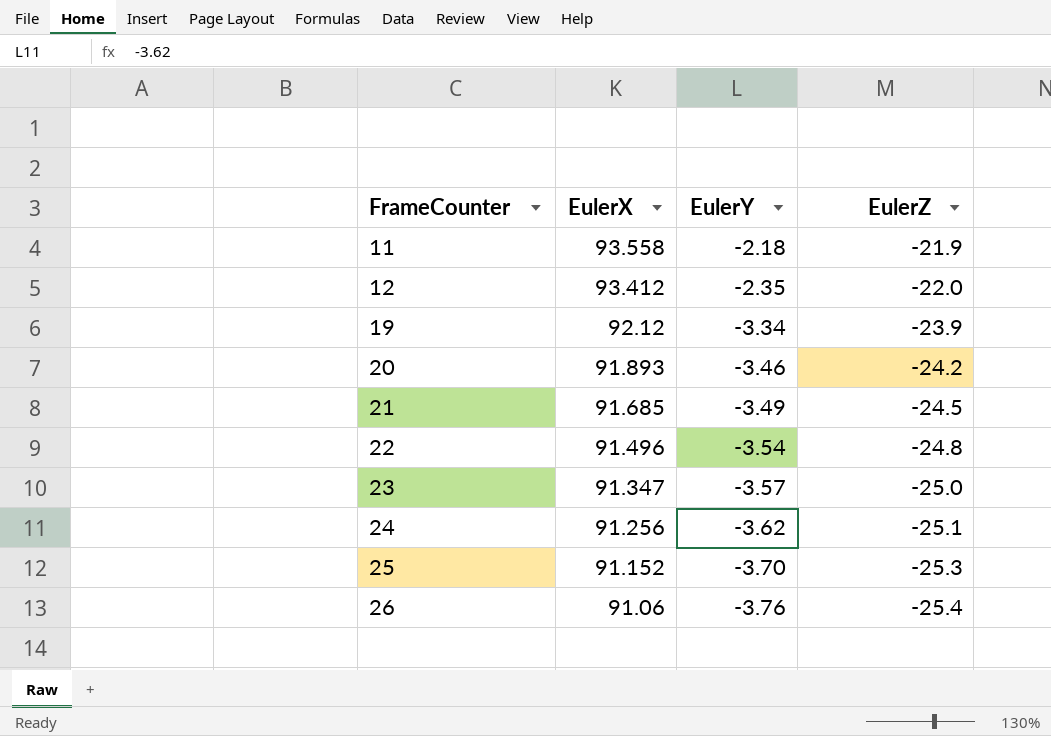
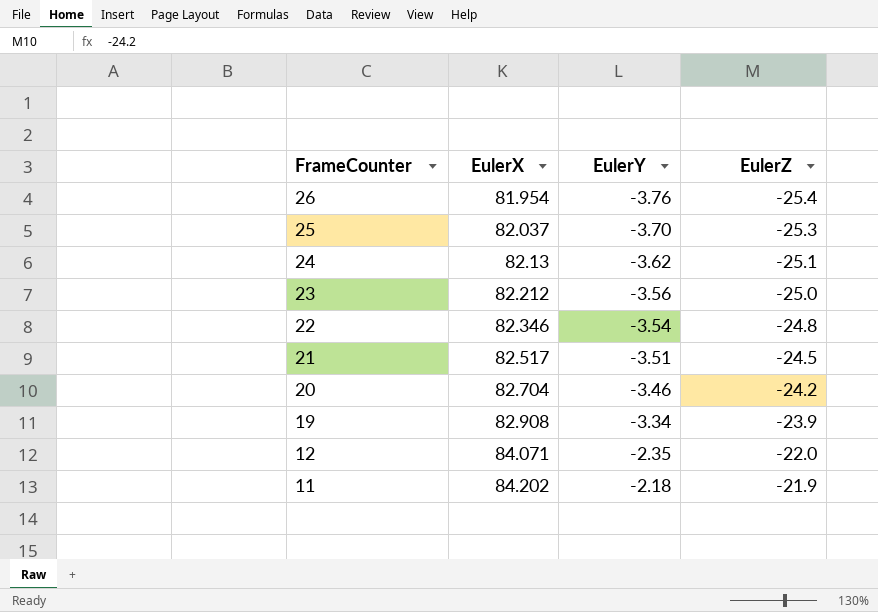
row order: FrameCounter ascending -> FrameCounter descending
26 | EulerX: 91.06 -> 81.954
25 | EulerX: 91.152 -> 82.037
24 | EulerX: 91.256 -> 82.13
23 | EulerX: 91.347 -> 82.212
23 | EulerY: -3.57 -> -3.56
22 | EulerX: 91.496 -> 82.346
21 | EulerX: 91.685 -> 82.517
21 | EulerY: -3.49 -> -3.51
20 | EulerX: 91.893 -> 82.704
19 | EulerX: 92.12 -> 82.908
12 | EulerX: 93.412 -> 84.071
11 | EulerX: 93.558 -> 84.202

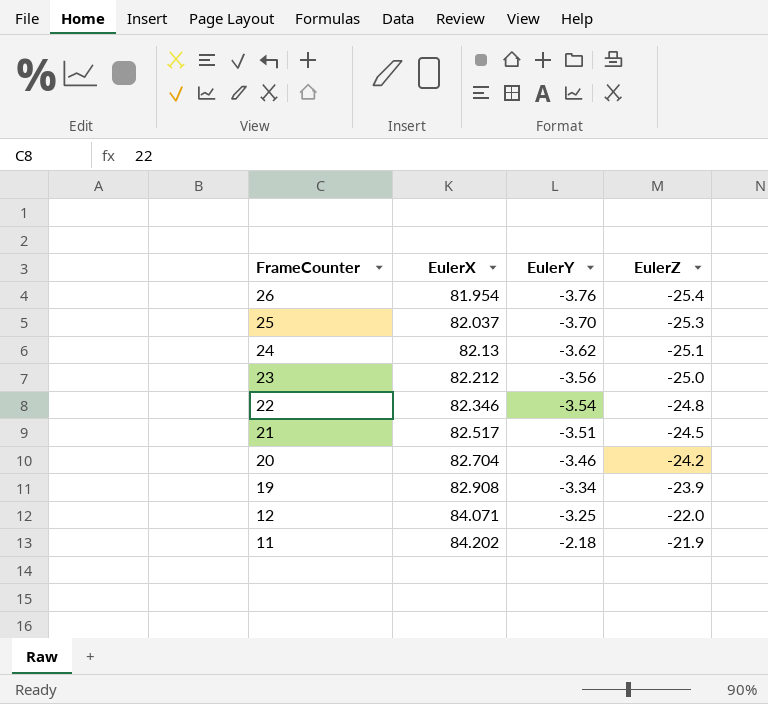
12 | EulerY: -2.35 -> -3.25

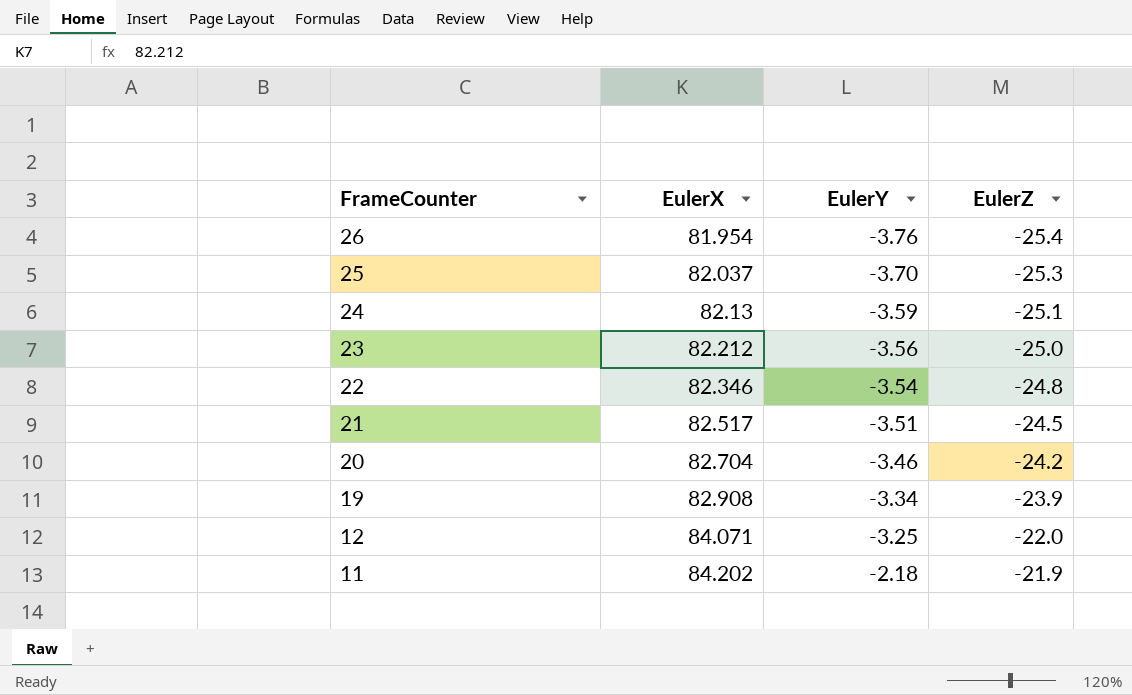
24 | EulerY: -3.62 -> -3.59

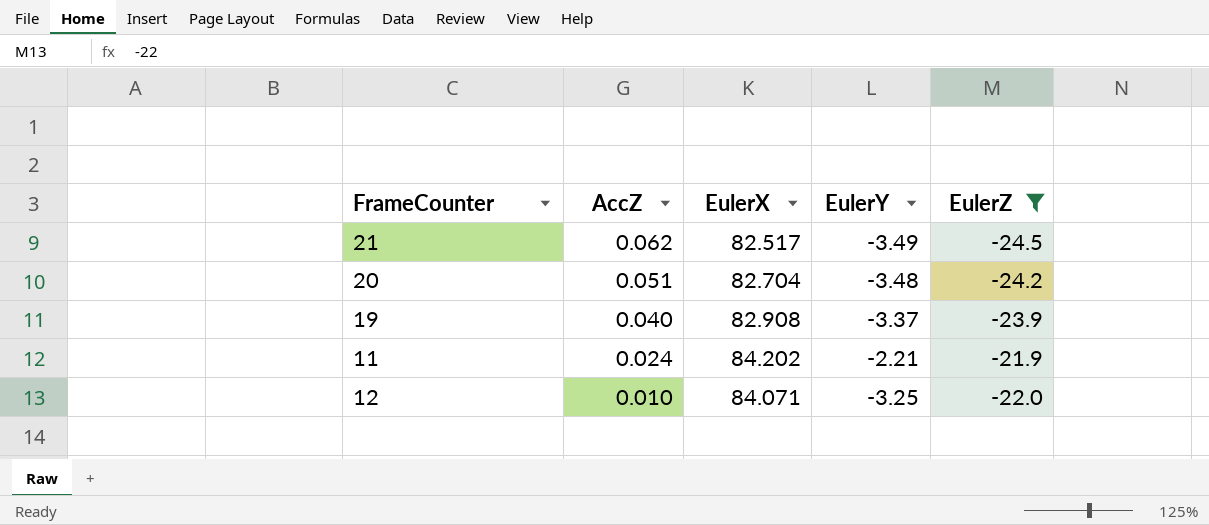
filter: none -> EulerZ >= -24.5
row order: FrameCounter descending -> AccZ descending
column AccZ | position: none -> 2
21 | EulerY: -3.51 -> -3.49
20 | EulerY: -3.46 -> -3.48
19 | EulerY: -3.34 -> -3.37
11 | EulerY: -2.18 -> -2.21

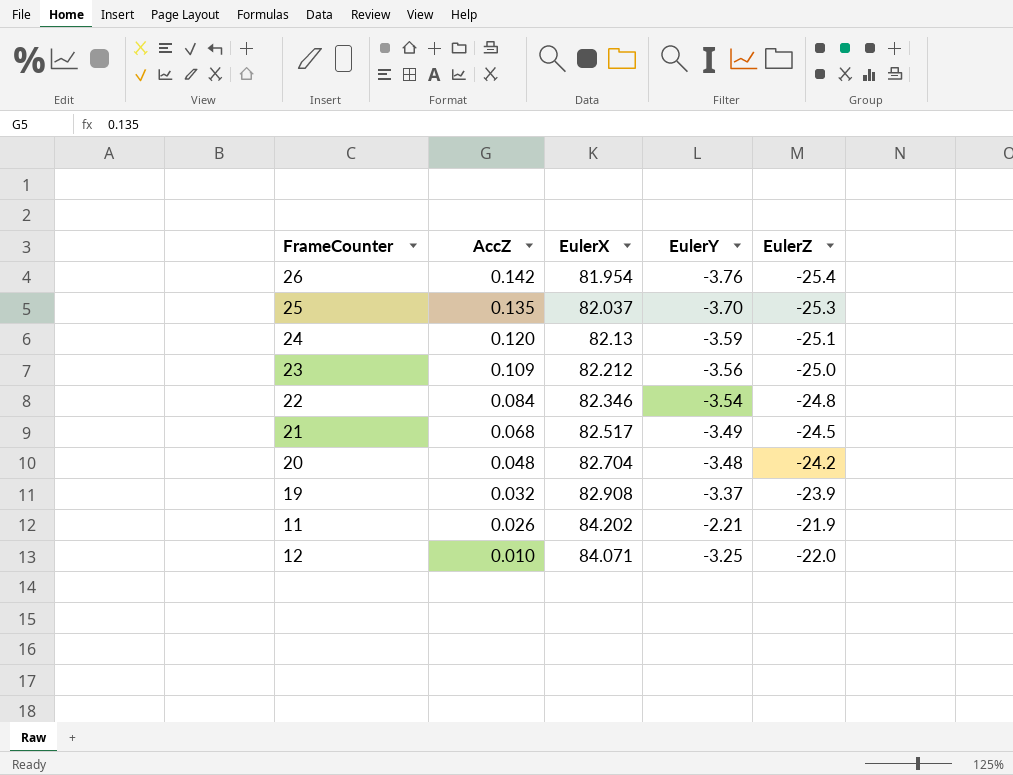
filter: EulerZ >= -24.5 -> none
21 | AccZ: 0.062 -> 0.068
20 | AccZ: 0.051 -> 0.048
19 | AccZ: 0.040 -> 0.032
11 | AccZ: 0.024 -> 0.026

